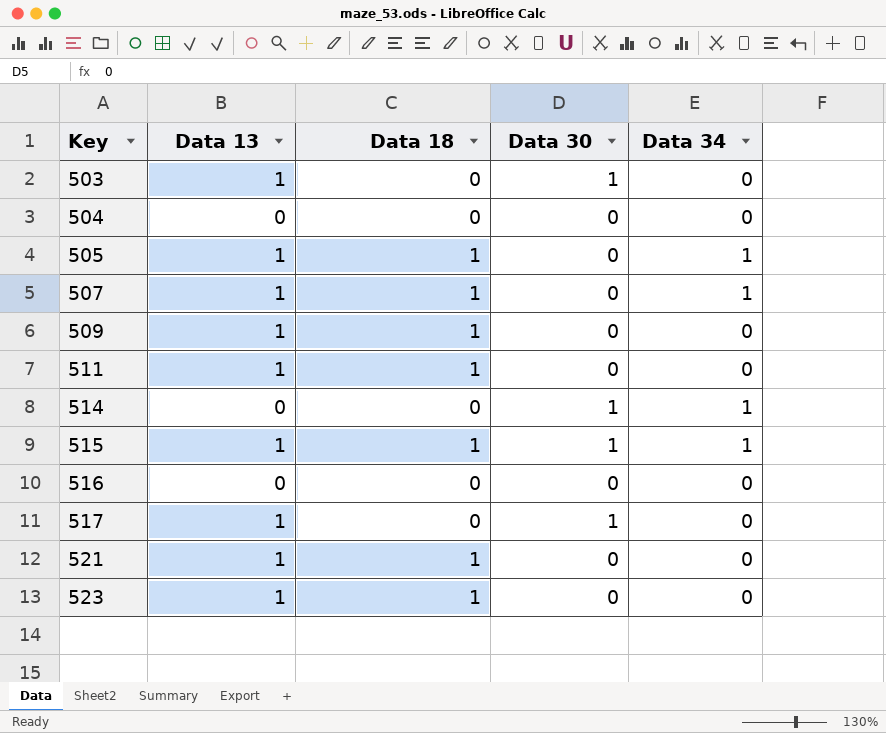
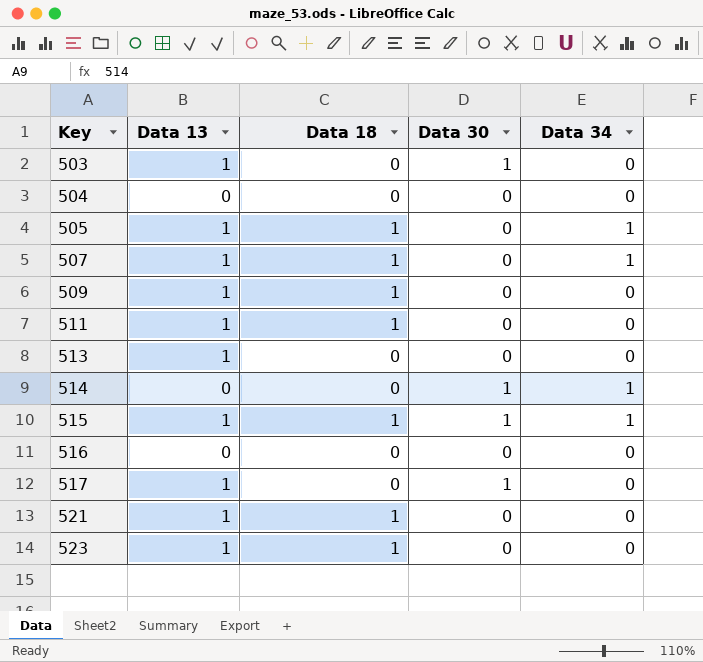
row 513: none -> 1 | 0 | 0 | 0

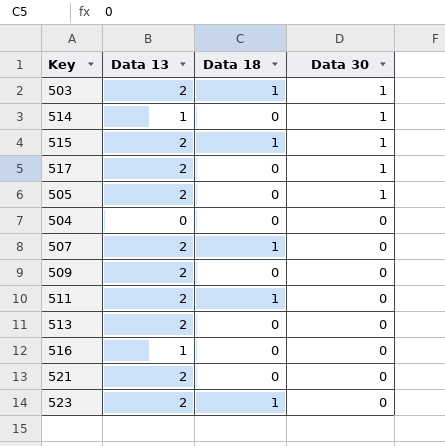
row order: Key ascending -> Data 30 descending
column Data 34 | position: 5 -> none
503 | Data 13: 1 -> 2
503 | Data 18: 0 -> 1
514 | Data 13: 0 -> 1
515 | Data 13: 1 -> 2
517 | Data 13: 1 -> 2
505 | Data 13: 1 -> 2
505 | Data 18: 1 -> 0
505 | Data 30: 0 -> 1
507 | Data 13: 1 -> 2
509 | Data 13: 1 -> 2
509 | Data 18: 1 -> 0
511 | Data 13: 1 -> 2
513 | Data 13: 1 -> 2
516 | Data 13: 0 -> 1
521 | Data 13: 1 -> 2
521 | Data 18: 1 -> 0
523 | Data 13: 1 -> 2

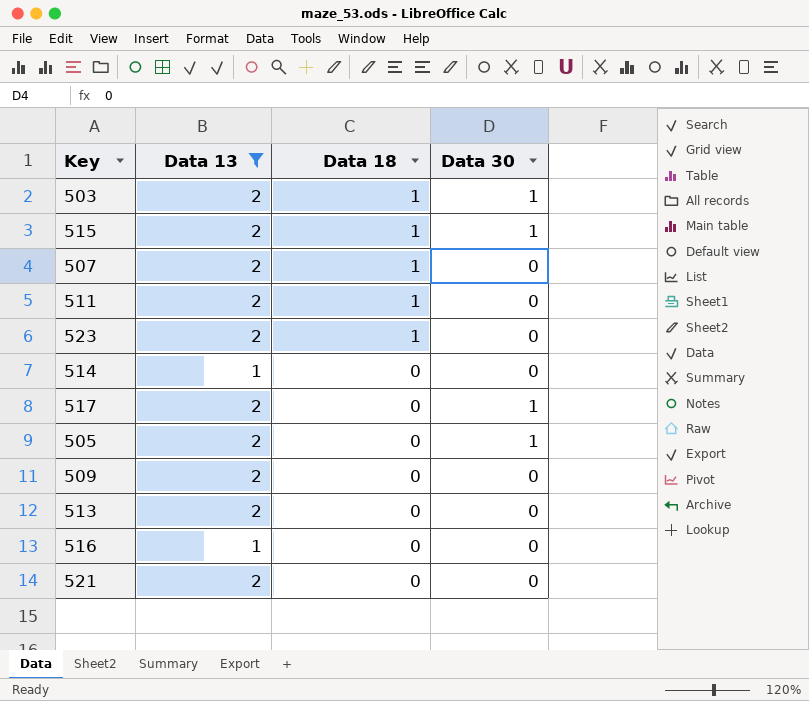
filter: none -> Data 13 != 0
row order: Data 30 descending -> Data 18 descending
514 | Data 30: 1 -> 0

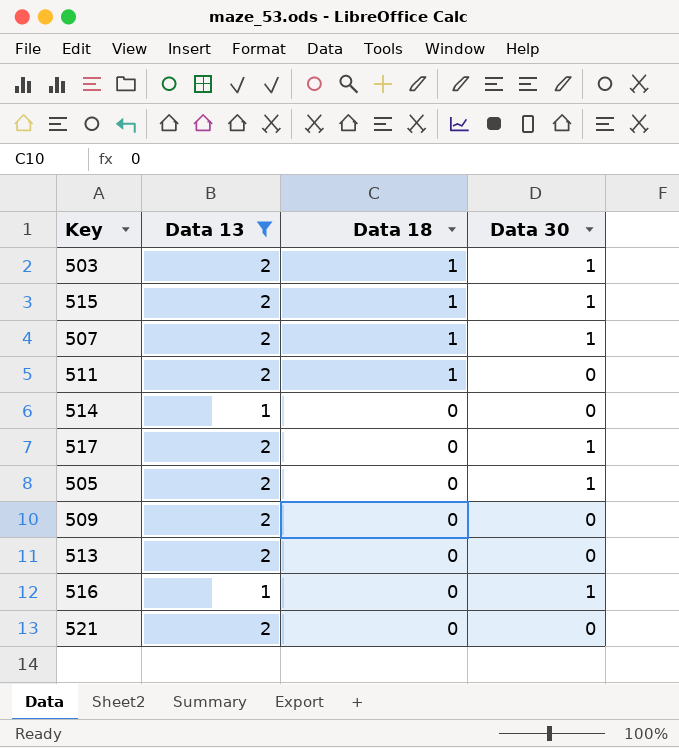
row 523: 2 | 1 | 0 -> none
507 | Data 30: 0 -> 1
516 | Data 30: 0 -> 1

